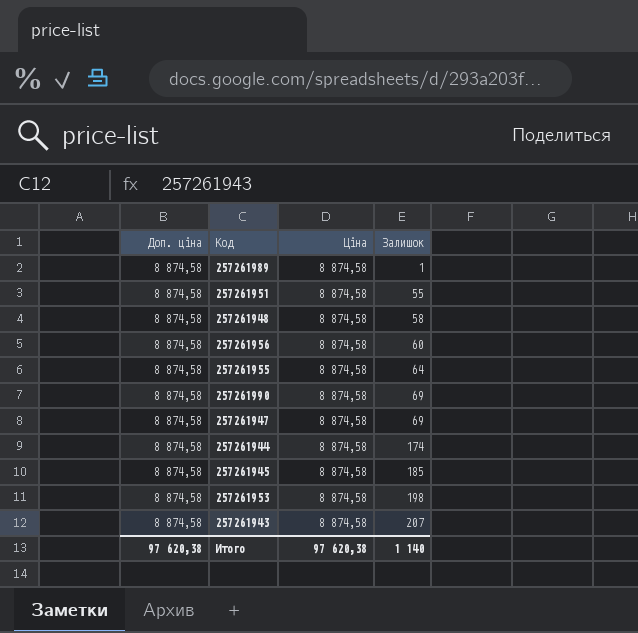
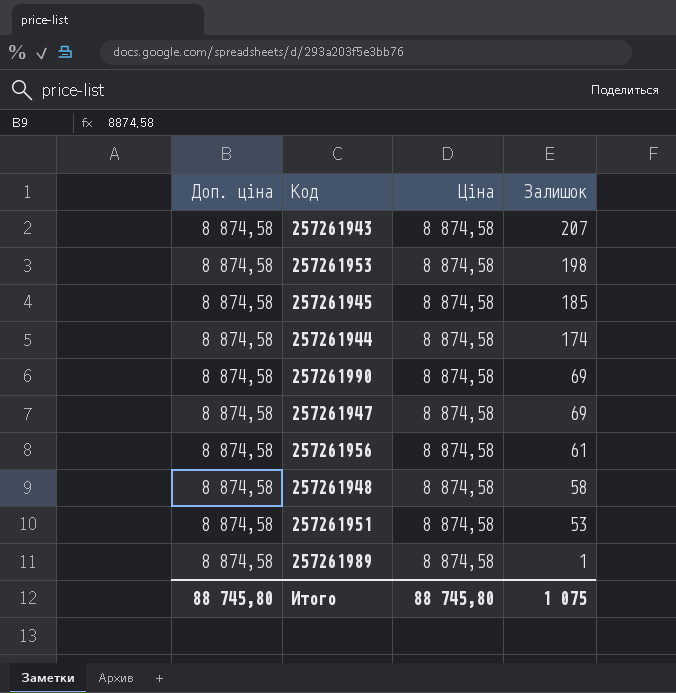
row order: Залишок ascending -> Залишок descending
row 257261955: 8 874,58 | 8 874,58 | 64 -> none
257261956 | Залишок: 60 -> 61
257261951 | Залишок: 55 -> 53
Итого | Доп. ціна: 97 620,38 -> 88 745,80
Итого | Ціна: 97 620,38 -> 88 745,80
Итого | Залишок: 1 140 -> 1 075

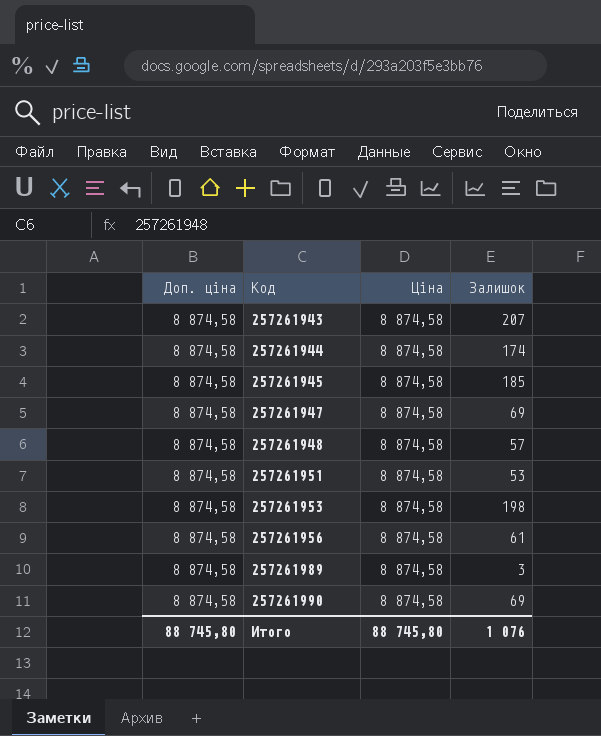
row order: Залишок descending -> Код ascending
257261948 | Залишок: 58 -> 57
257261989 | Залишок: 1 -> 3
Итого | Залишок: 1 075 -> 1 076

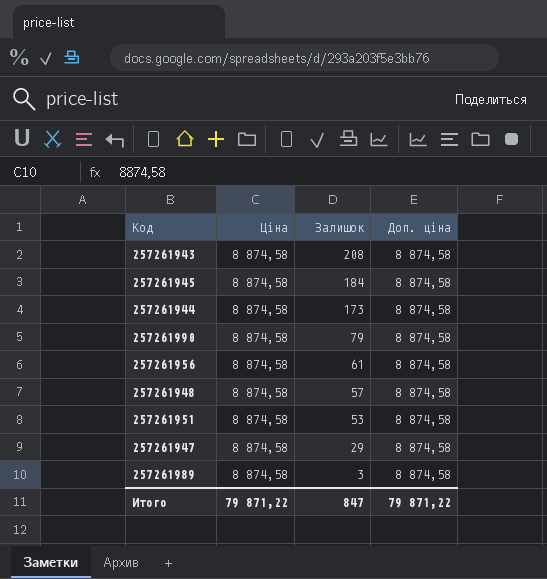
row order: Код ascending -> Залишок descending
column Доп. ціна | position: 1 -> 4
row 257261953: 8 874,58 | 8 874,58 | 198 -> none
257261943 | Залишок: 207 -> 208
257261945 | Залишок: 185 -> 184
257261944 | Залишок: 174 -> 173
257261990 | Залишок: 69 -> 79
257261947 | Залишок: 69 -> 29
Итого | Ціна: 88 745,80 -> 79 871,22
Итого | Залишок: 1 076 -> 847
Итого | Доп. ціна: 88 745,80 -> 79 871,22

